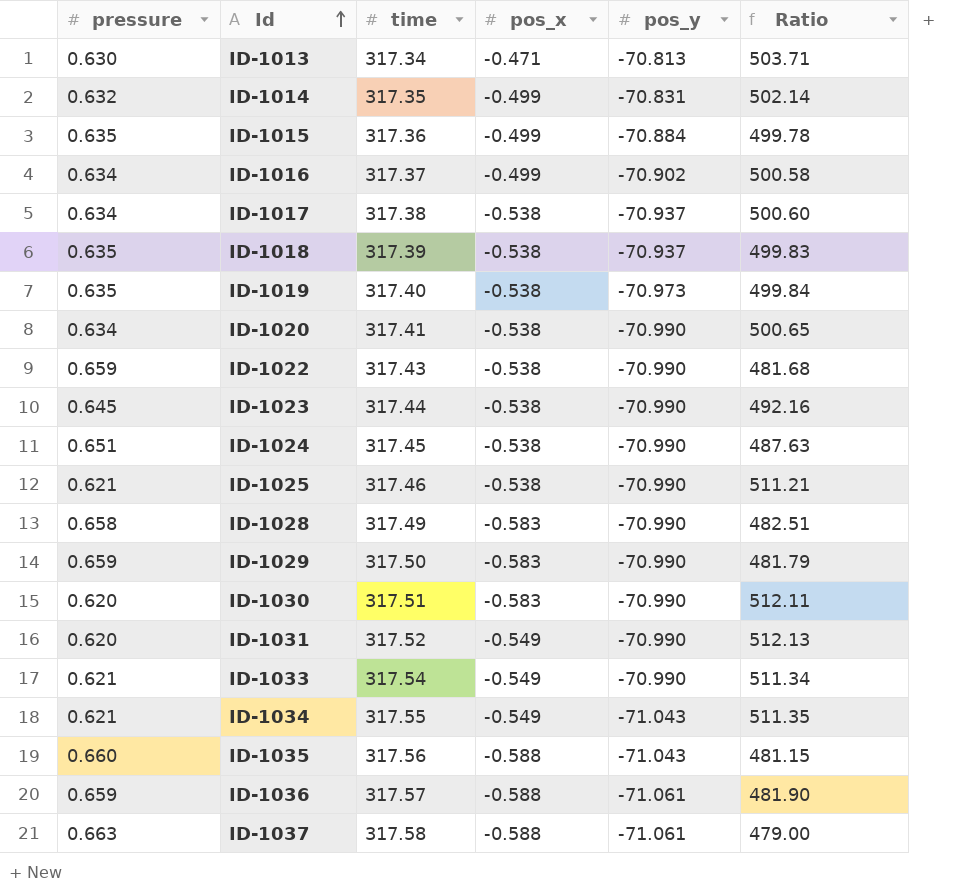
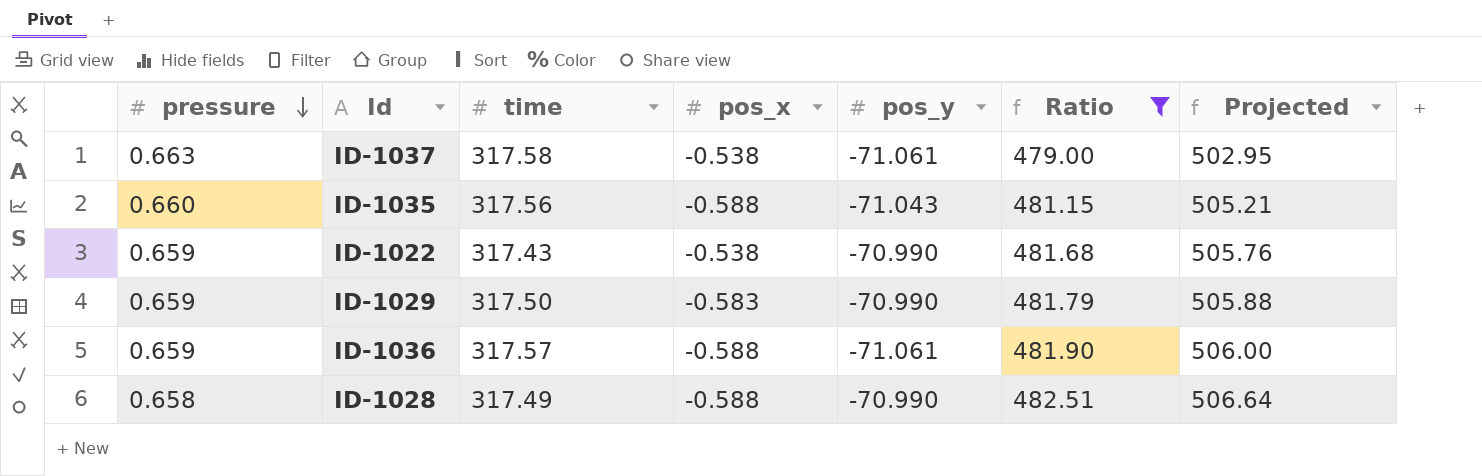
filter: none -> Ratio <= 482.51
row order: Id ascending -> pressure descending
column Projected | formula: none -> [Ratio] * 1.05
ID-1037 | pos_x: -0.588 -> -0.538
ID-1028 | pos_x: -0.583 -> -0.588

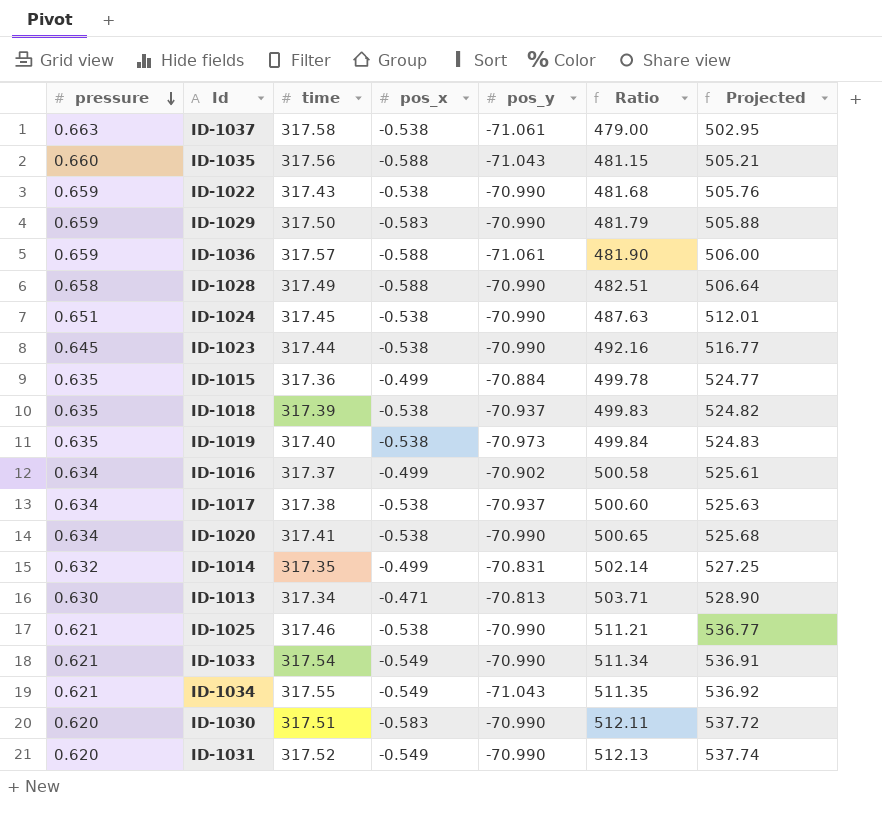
filter: Ratio <= 482.51 -> none

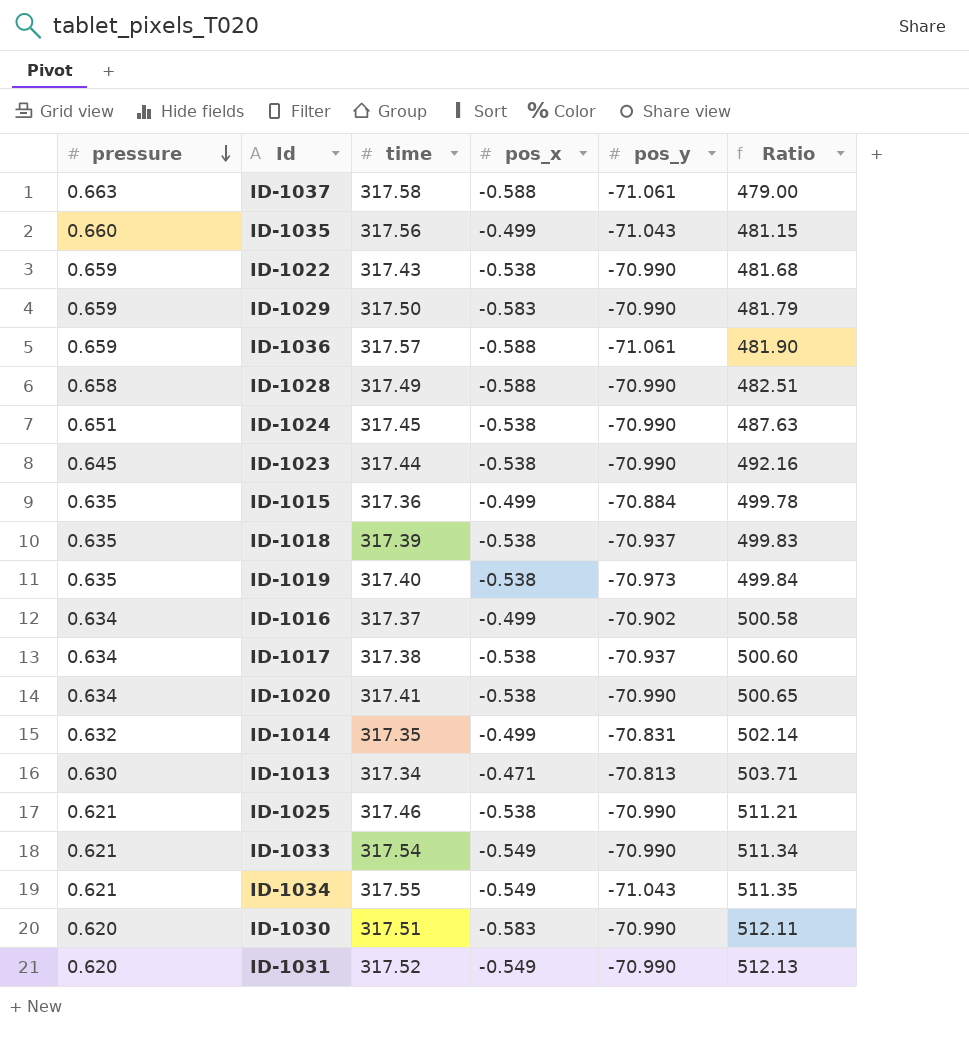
column Projected | formula: [Ratio] * 1.05 -> none
ID-1037 | pos_x: -0.538 -> -0.588
ID-1035 | pos_x: -0.588 -> -0.499

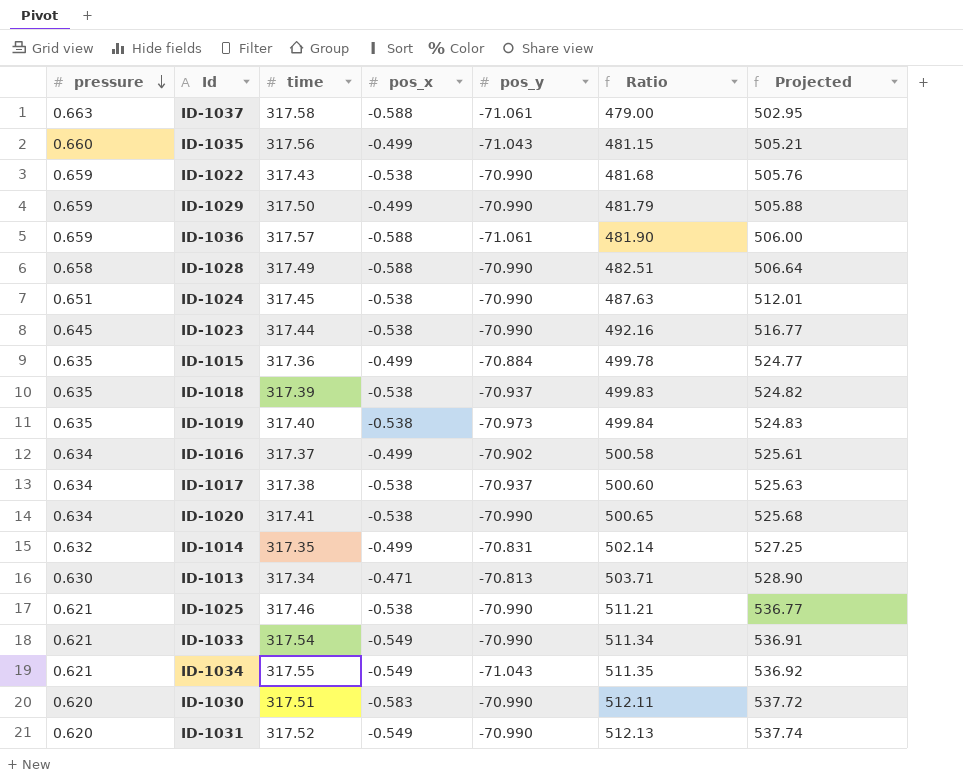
column Projected | formula: none -> [Ratio] * 1.05
ID-1029 | pos_x: -0.583 -> -0.499

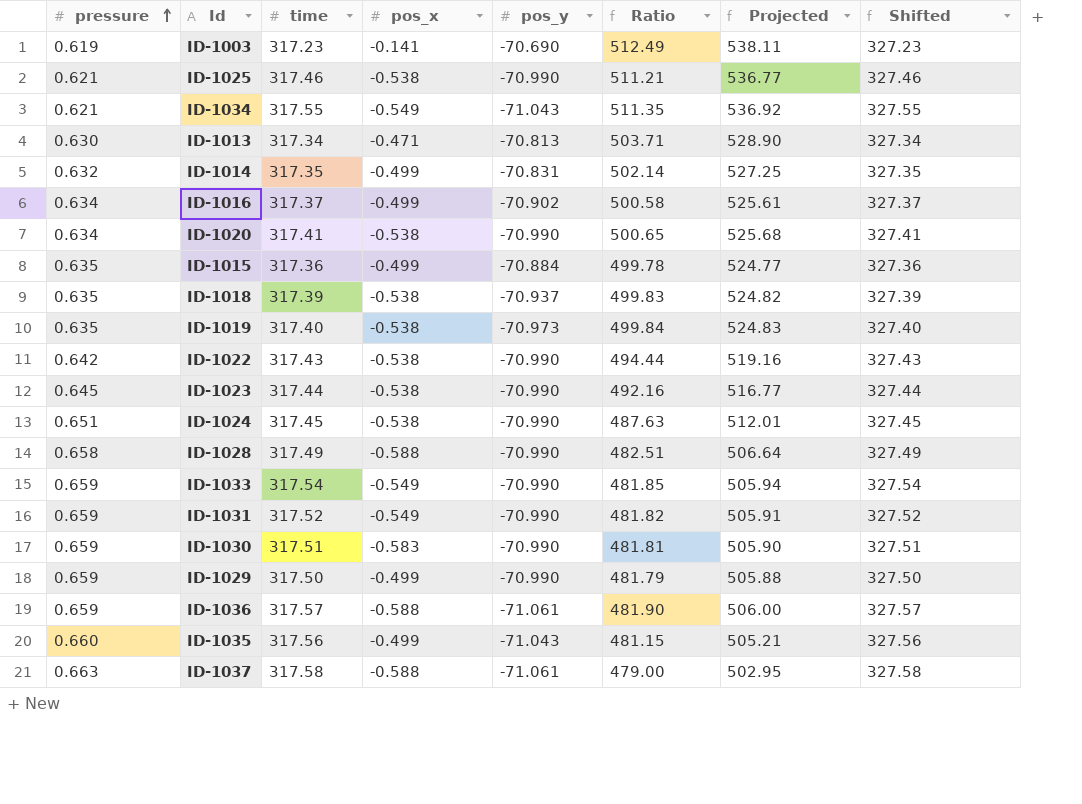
row order: pressure descending -> pressure ascending
column Shifted | formula: none -> [time] + 10
row ID-1017: 0.634 | 317.38 | -0.538 | -70.937 | 500.60 | 525.63 -> none
row ID-1003: none -> 0.619 | 317.23 | -0.141 | -70.690 | 512.49 | 538.11 | 327.23
ID-1022 | pressure: 0.659 -> 0.642
ID-1022 | Ratio: 481.68 -> 494.44
ID-1022 | Projected: 505.76 -> 519.16
ID-1033 | pressure: 0.621 -> 0.659
ID-1033 | Ratio: 511.34 -> 481.85
ID-1033 | Projected: 536.91 -> 505.94
ID-1031 | pressure: 0.620 -> 0.659
ID-1031 | Ratio: 512.13 -> 481.82
ID-1031 | Projected: 537.74 -> 505.91
ID-1030 | pressure: 0.620 -> 0.659
ID-1030 | Ratio: 512.11 -> 481.81
ID-1030 | Projected: 537.72 -> 505.90

